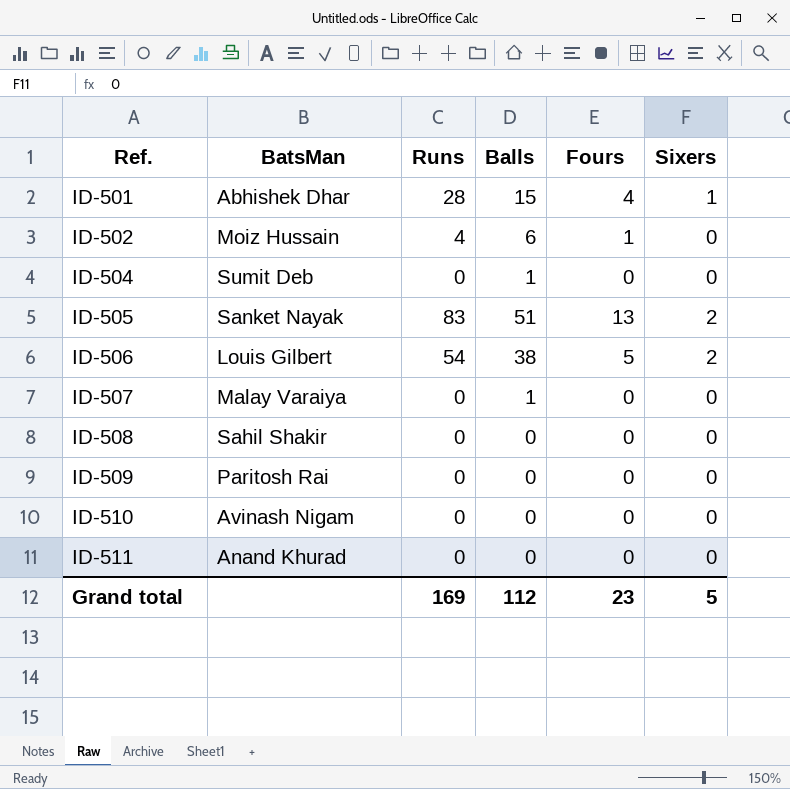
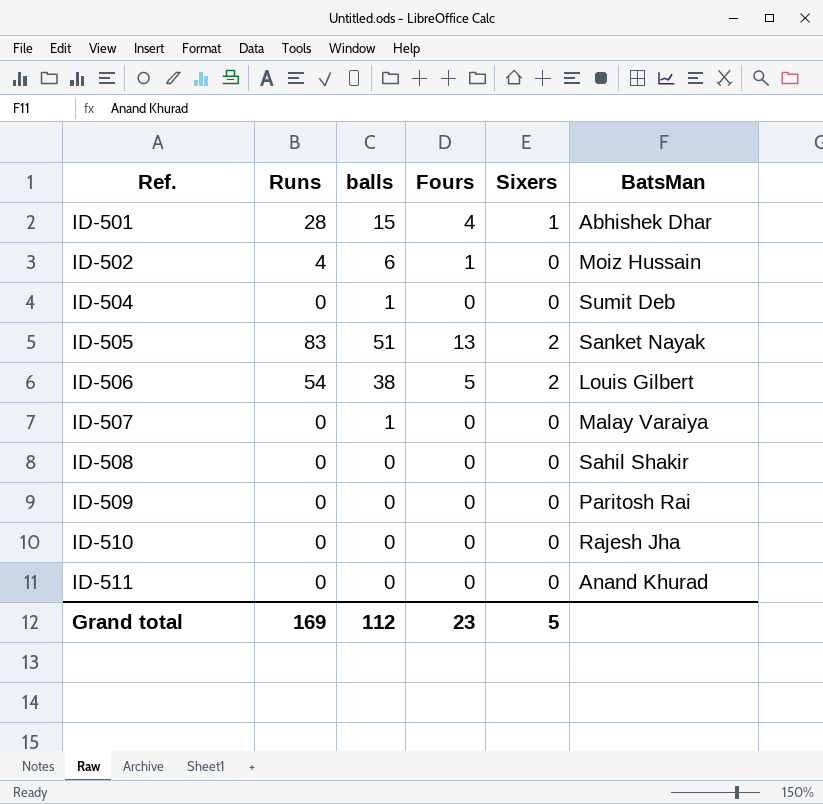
column name: Balls -> balls
column BatsMan | position: 2 -> 6
ID-510 | BatsMan: Avinash Nigam -> Rajesh Jha

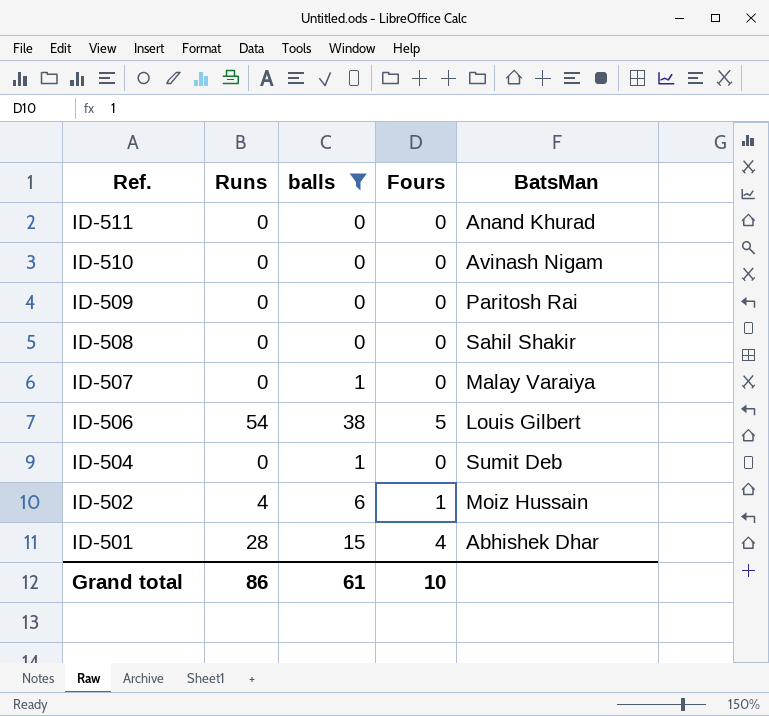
filter: none -> balls != 51
row order: Ref. ascending -> Ref. descending
column Sixers | position: 5 -> none
ID-510 | BatsMan: Rajesh Jha -> Avinash Nigam
Grand total | Runs: 169 -> 86
Grand total | balls: 112 -> 61
Grand total | Fours: 23 -> 10

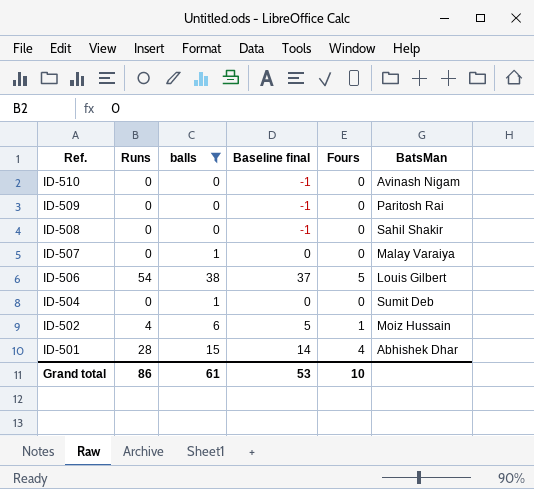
column Baseline final | formula: none -> [balls] - 1
row ID-511: 0 | 0 | 0 | Anand Khurad -> none

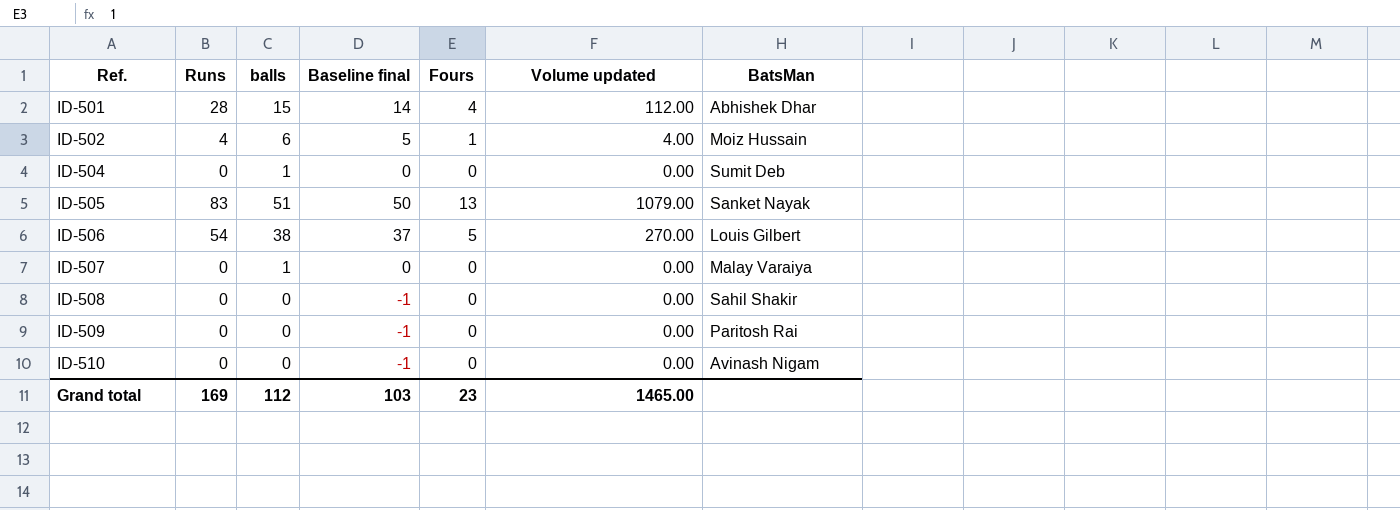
filter: balls != 51 -> none
row order: Ref. descending -> Ref. ascending
column Volume updated | formula: none -> [Runs] * [Fours]
Grand total | Runs: 86 -> 169
Grand total | balls: 61 -> 112
Grand total | Baseline final: 53 -> 103
Grand total | Fours: 10 -> 23

